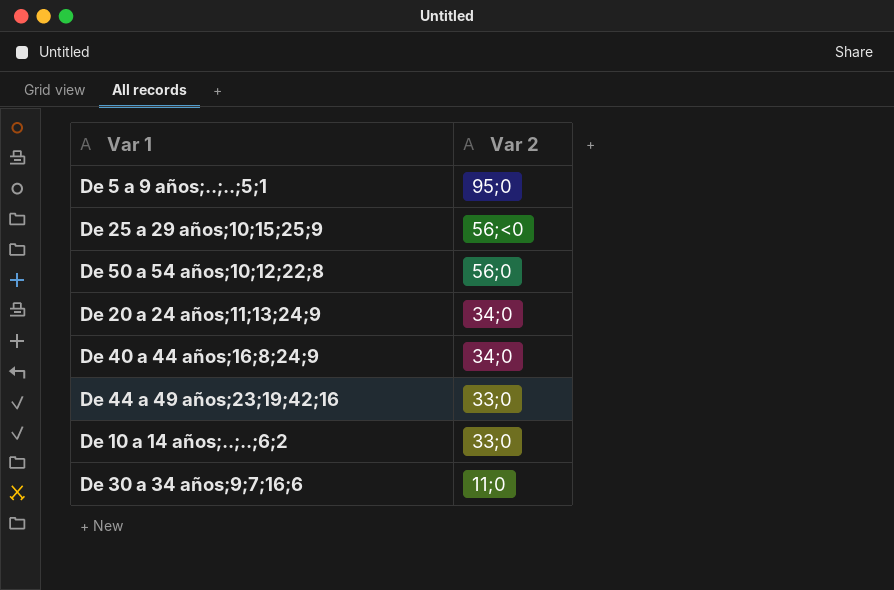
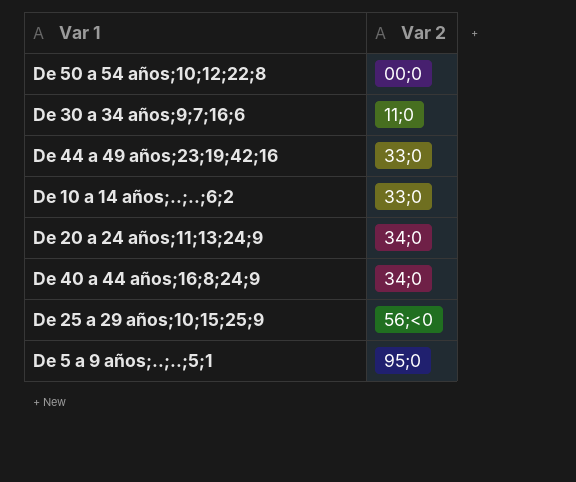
row order: Var 2 descending -> Var 2 ascending
De 50 a 54 años;10;12;22;8 | Var 2: 56;0 -> 00;0

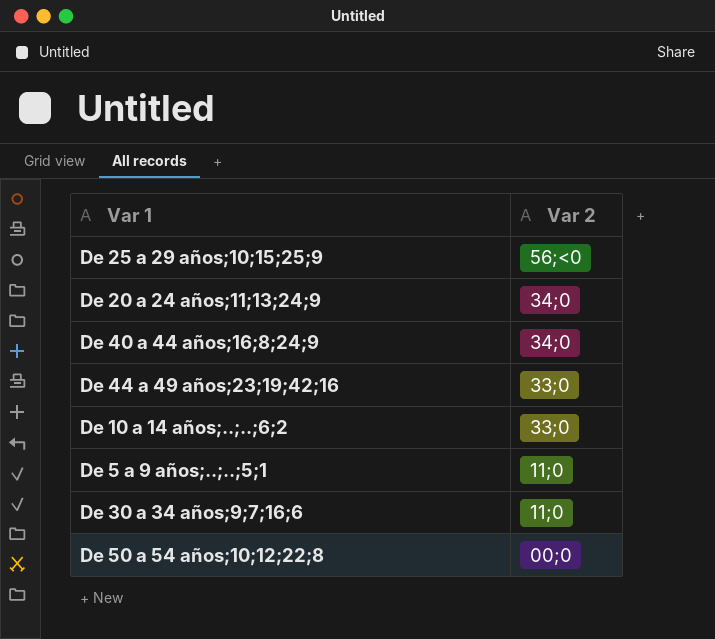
row order: Var 2 ascending -> Var 2 descending
De 5 a 9 años;..;..;5;1 | Var 2: 95;0 -> 11;0

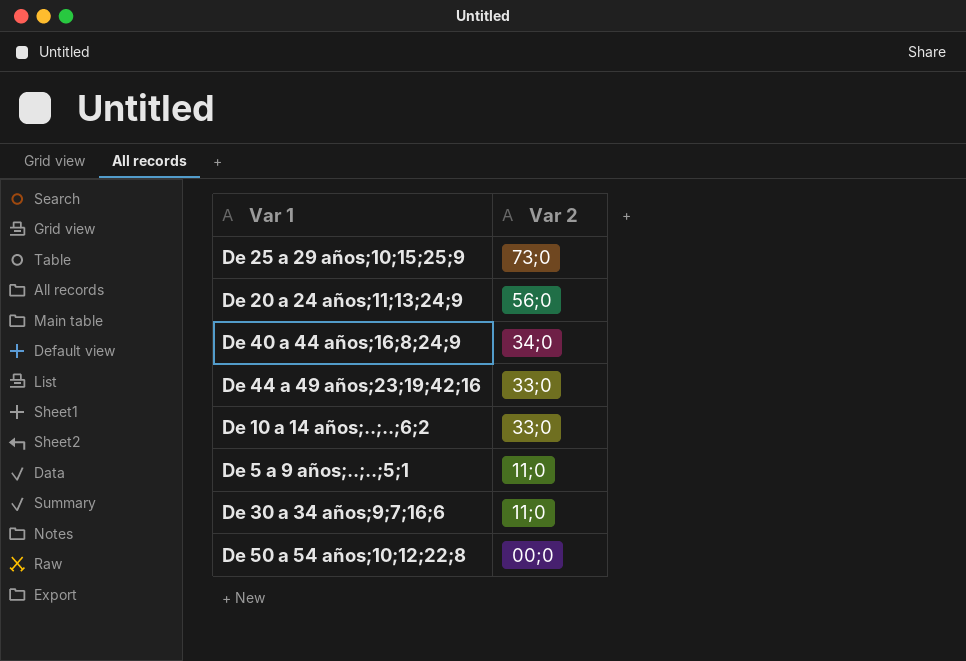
De 25 a 29 años;10;15;25;9 | Var 2: 56;<0 -> 73;0
De 20 a 24 años;11;13;24;9 | Var 2: 34;0 -> 56;0

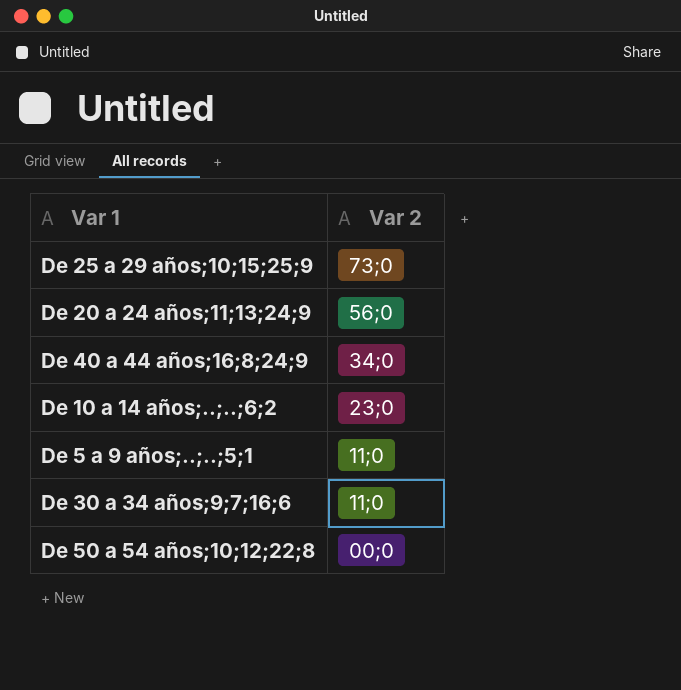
row De 44 a 49 años;23;19;42;16: 33;0 -> none
De 10 a 14 años;..;..;6;2 | Var 2: 33;0 -> 23;0

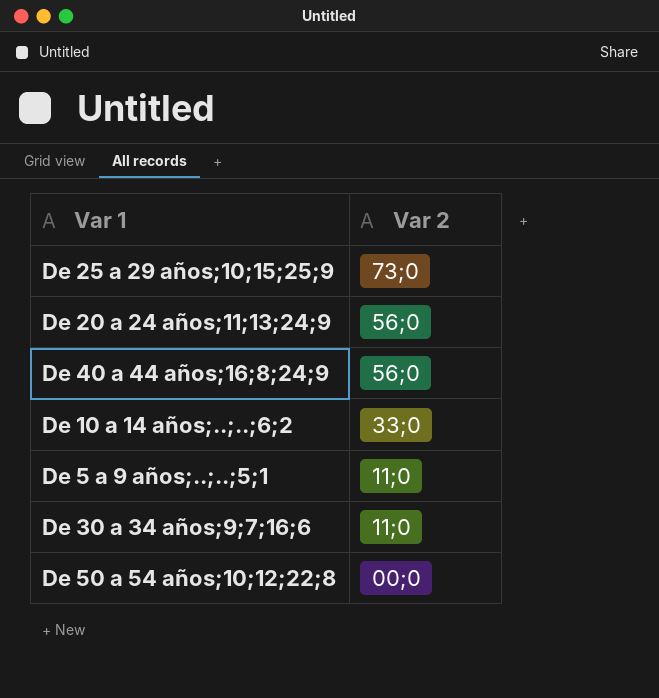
De 40 a 44 años;16;8;24;9 | Var 2: 34;0 -> 56;0
De 10 a 14 años;..;..;6;2 | Var 2: 23;0 -> 33;0

